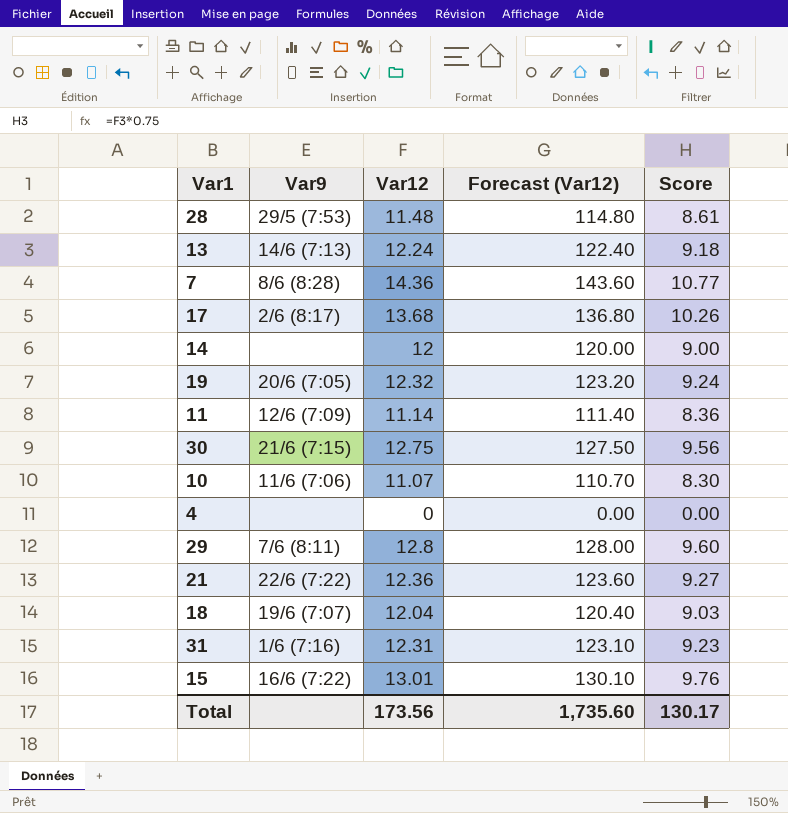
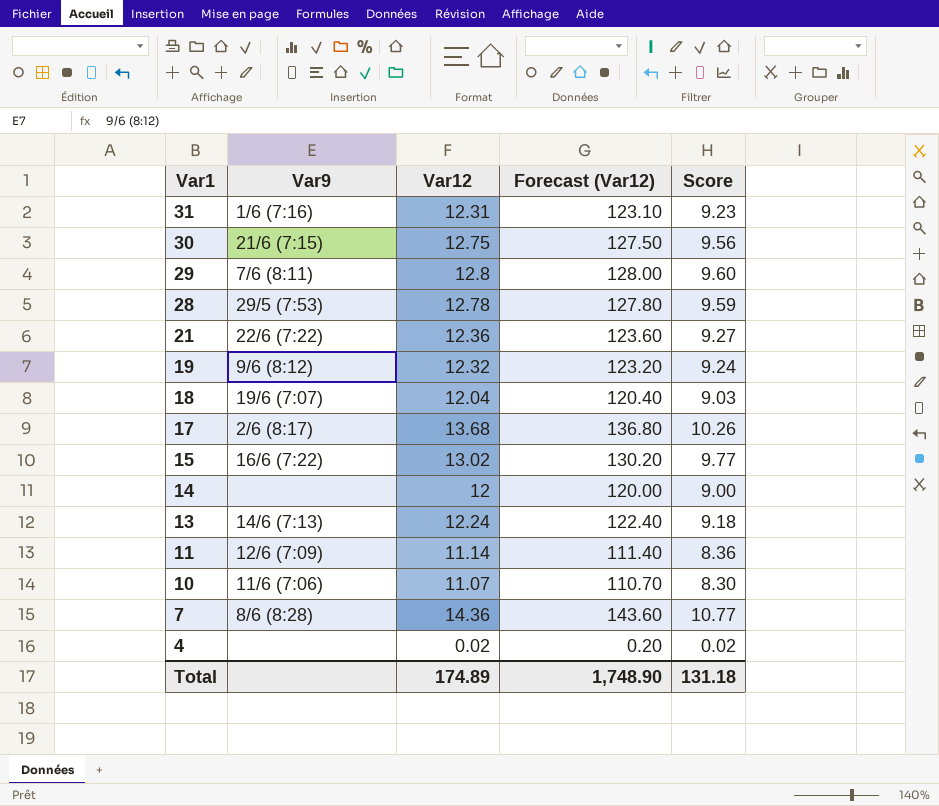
row order: none -> Var1 descending
28 | Var12: 11.48 -> 12.78
28 | Forecast (Var12): 114.80 -> 127.80
28 | Score: 8.61 -> 9.59
19 | Var9: 20/6 (7:05) -> 9/6 (8:12)
15 | Var12: 13.01 -> 13.02
15 | Forecast (Var12): 130.10 -> 130.20
15 | Score: 9.76 -> 9.77
4 | Var12: 0 -> 0.02
4 | Forecast (Var12): 0.00 -> 0.20
4 | Score: 0.00 -> 0.02
Total | Var12: 173.56 -> 174.89
Total | Forecast (Var12): 1,735.60 -> 1,748.90
Total | Score: 130.17 -> 131.18

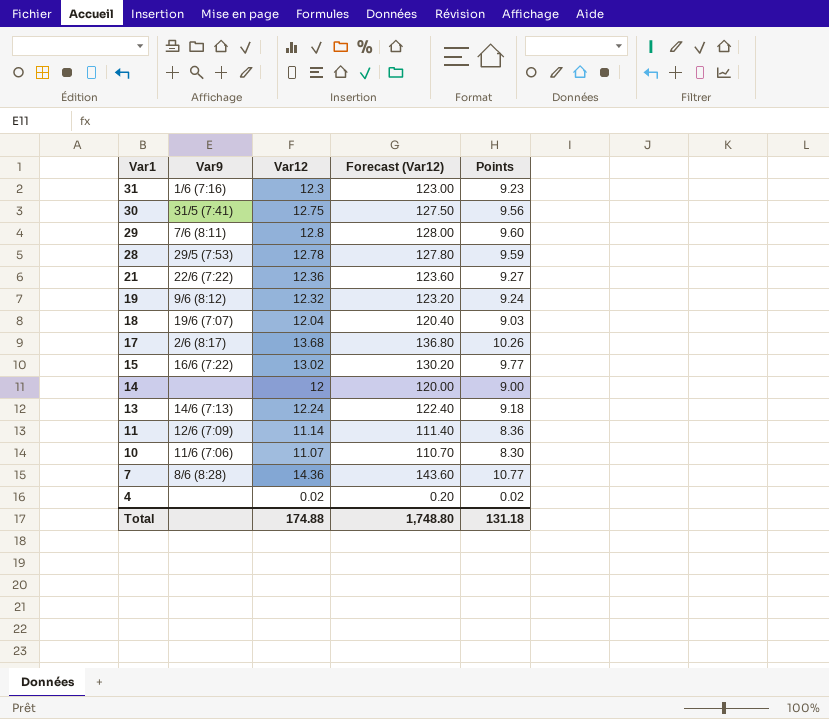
column name: Score -> Points
31 | Var12: 12.31 -> 12.3
31 | Forecast (Var12): 123.10 -> 123.00
30 | Var9: 21/6 (7:15) -> 31/5 (7:41)
Total | Var12: 174.89 -> 174.88
Total | Forecast (Var12): 1,748.90 -> 1,748.80

